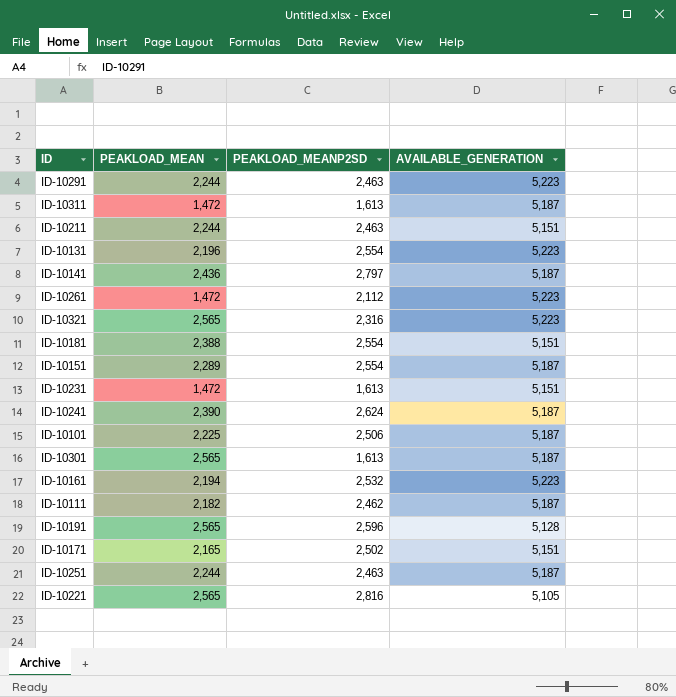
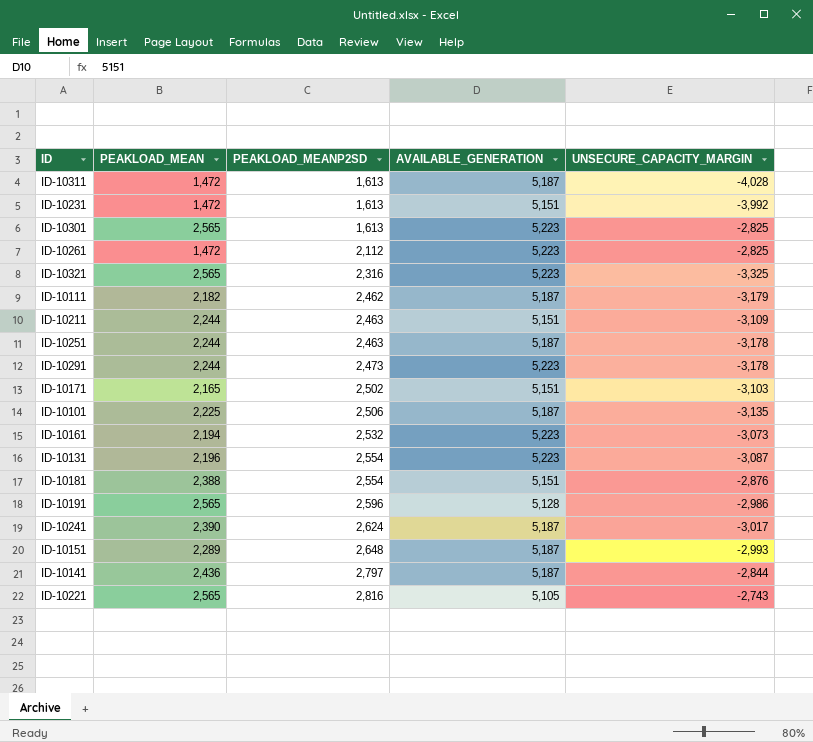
row order: none -> PEAKLOAD_MEANP2SD ascending
column UNSECURE_CAPACITY_MARGIN | position: none -> 5
ID-10301 | AVAILABLE_GENERATION: 5,187 -> 5,223
ID-10291 | PEAKLOAD_MEANP2SD: 2,463 -> 2,473
ID-10151 | PEAKLOAD_MEANP2SD: 2,554 -> 2,648

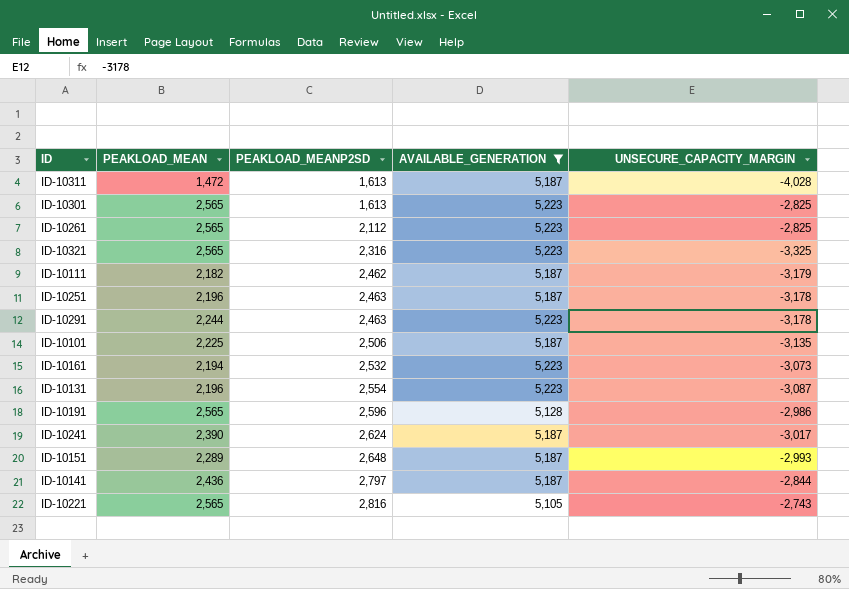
filter: none -> AVAILABLE_GENERATION != 5,151
ID-10261 | PEAKLOAD_MEAN: 1,472 -> 2,565
ID-10251 | PEAKLOAD_MEAN: 2,244 -> 2,196
ID-10291 | PEAKLOAD_MEANP2SD: 2,473 -> 2,463

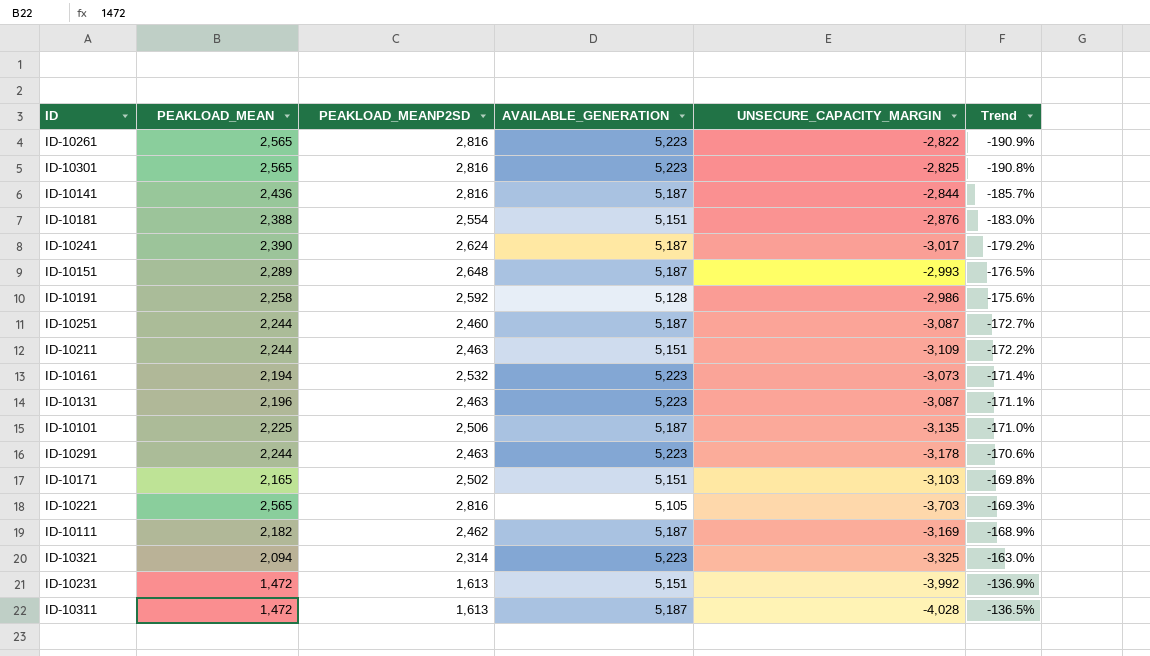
filter: AVAILABLE_GENERATION != 5,151 -> none
row order: PEAKLOAD_MEANP2SD ascending -> Trend ascending
column Trend | formula: none -> ([PEAKLOAD_MEAN] - [UNSECURE_CAPACITY_MARGIN]) / [UNSECURE_CAPACITY_MARGIN]
ID-10261 | PEAKLOAD_MEANP2SD: 2,112 -> 2,816
ID-10261 | UNSECURE_CAPACITY_MARGIN: -2,825 -> -2,822
ID-10301 | PEAKLOAD_MEANP2SD: 1,613 -> 2,816
ID-10141 | PEAKLOAD_MEANP2SD: 2,797 -> 2,816
ID-10191 | PEAKLOAD_MEAN: 2,565 -> 2,258
ID-10191 | PEAKLOAD_MEANP2SD: 2,596 -> 2,592
ID-10251 | PEAKLOAD_MEAN: 2,196 -> 2,244
ID-10251 | PEAKLOAD_MEANP2SD: 2,463 -> 2,460
ID-10251 | UNSECURE_CAPACITY_MARGIN: -3,178 -> -3,087
ID-10131 | PEAKLOAD_MEANP2SD: 2,554 -> 2,463
ID-10221 | UNSECURE_CAPACITY_MARGIN: -2,743 -> -3,703
ID-10111 | UNSECURE_CAPACITY_MARGIN: -3,179 -> -3,169
ID-10321 | PEAKLOAD_MEAN: 2,565 -> 2,094
ID-10321 | PEAKLOAD_MEANP2SD: 2,316 -> 2,314

